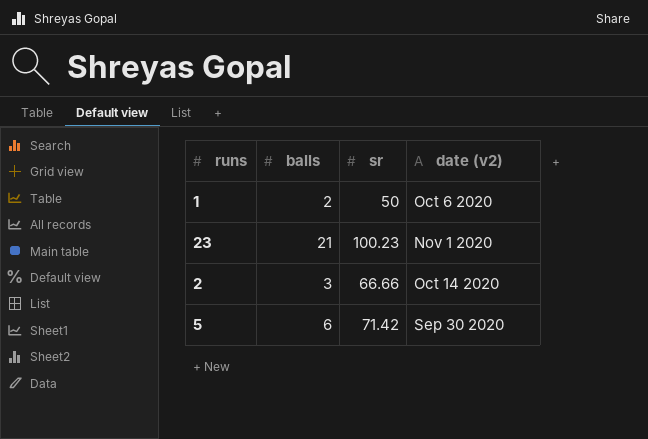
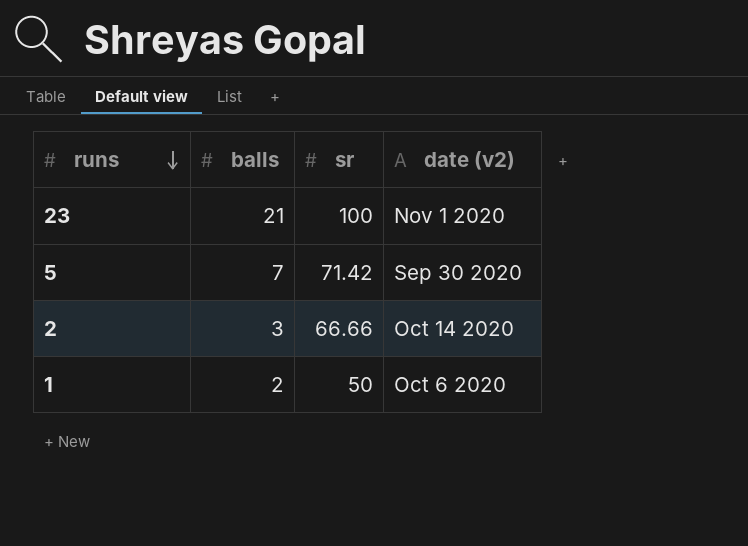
row order: none -> runs descending
23 | sr: 100.23 -> 100
5 | balls: 6 -> 7

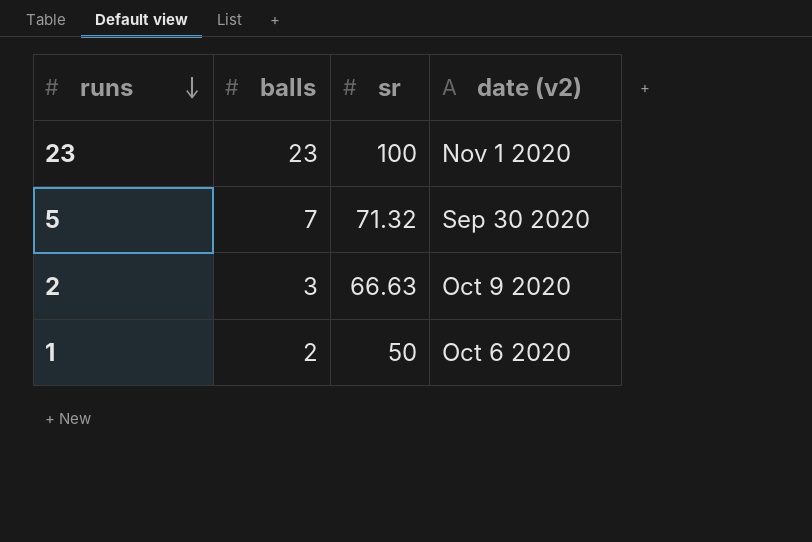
23 | balls: 21 -> 23
5 | sr: 71.42 -> 71.32
2 | sr: 66.66 -> 66.63
2 | date (v2): Oct 14 2020 -> Oct 9 2020

